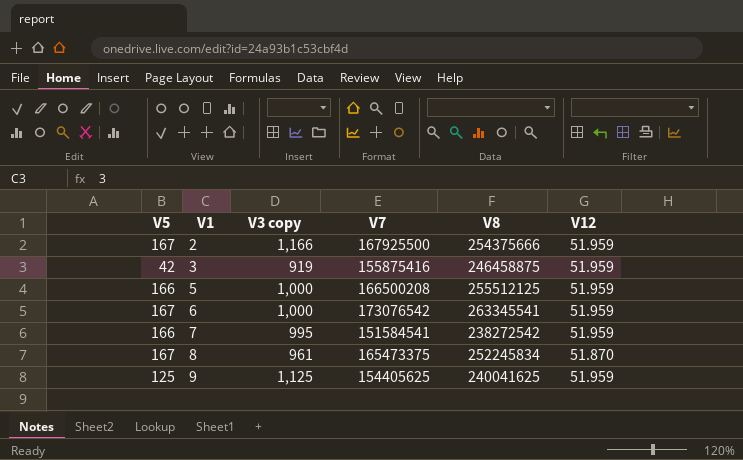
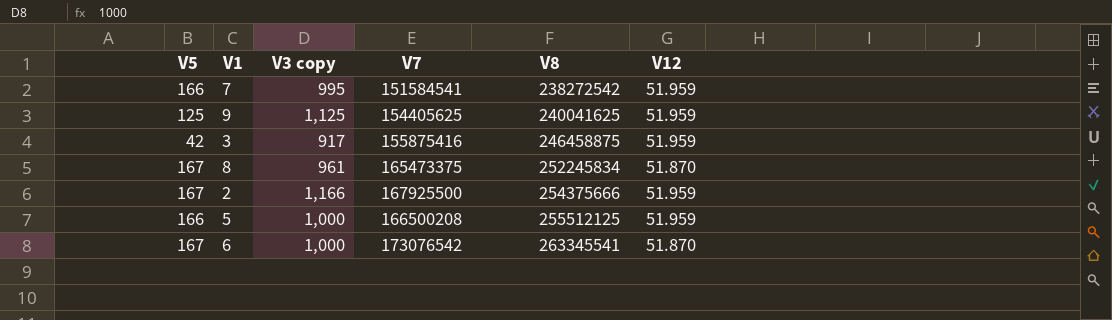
row order: V1 ascending -> V8 ascending
3 | V3 copy: 919 -> 917
6 | V12: 51.959 -> 51.870

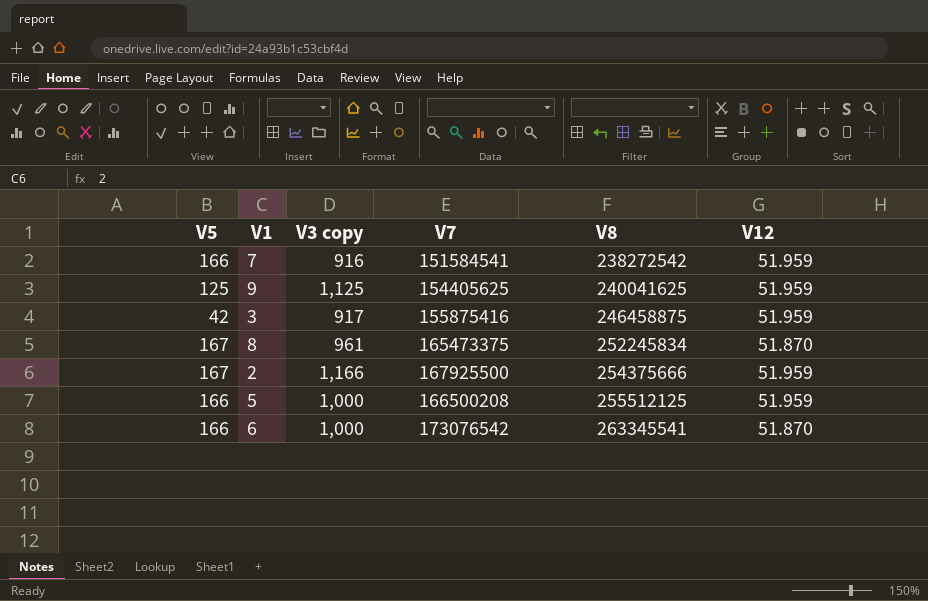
7 | V3 copy: 995 -> 916
6 | V5: 167 -> 166

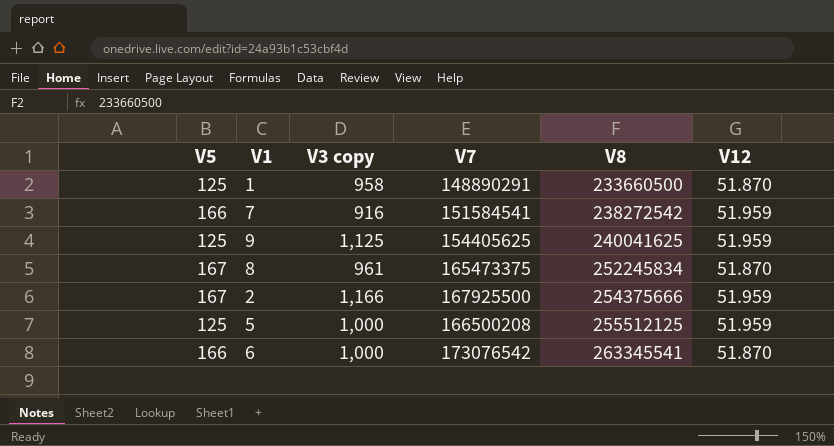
row 3: 42 | 917 | 155875416 | 246458875 | 51.959 -> none
row 1: none -> 125 | 958 | 148890291 | 233660500 | 51.870
5 | V5: 166 -> 125

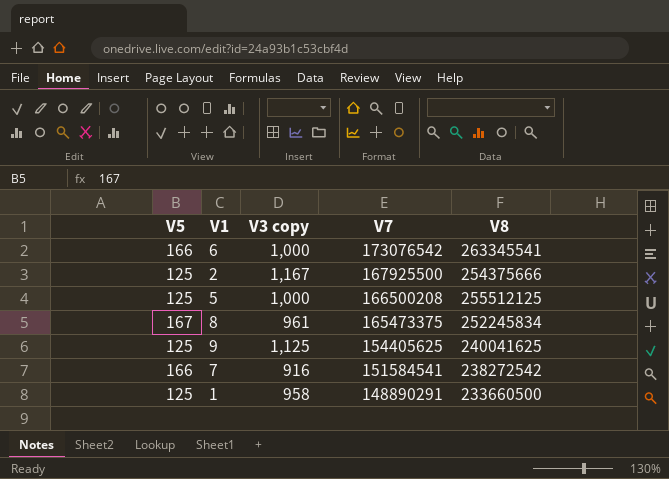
row order: V8 ascending -> V7 descending
column V12 | position: 6 -> none
2 | V5: 167 -> 125
2 | V3 copy: 1,166 -> 1,167

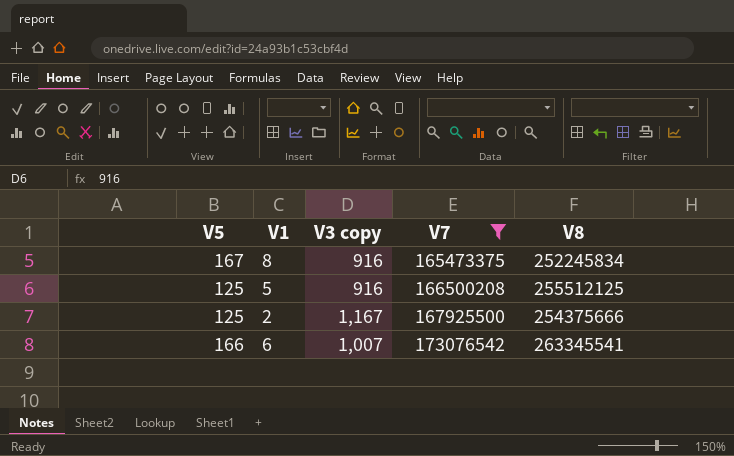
filter: none -> V7 >= 165473375
row order: V7 descending -> V7 ascending
8 | V3 copy: 961 -> 916
5 | V3 copy: 1,000 -> 916
6 | V3 copy: 1,000 -> 1,007

